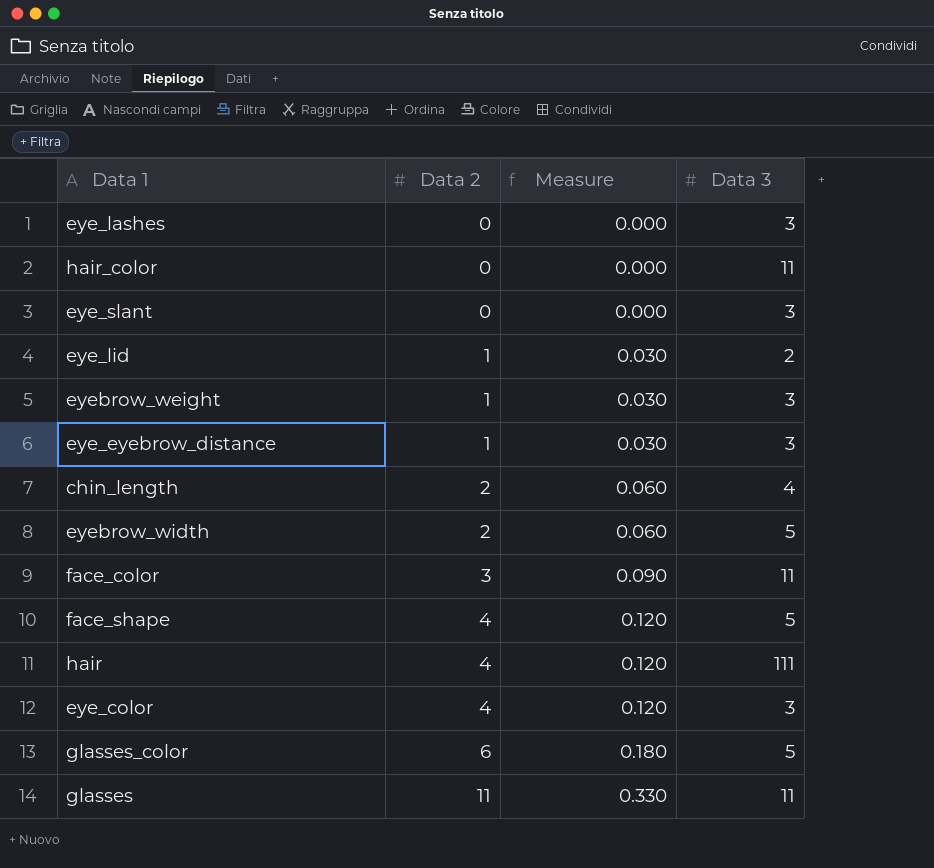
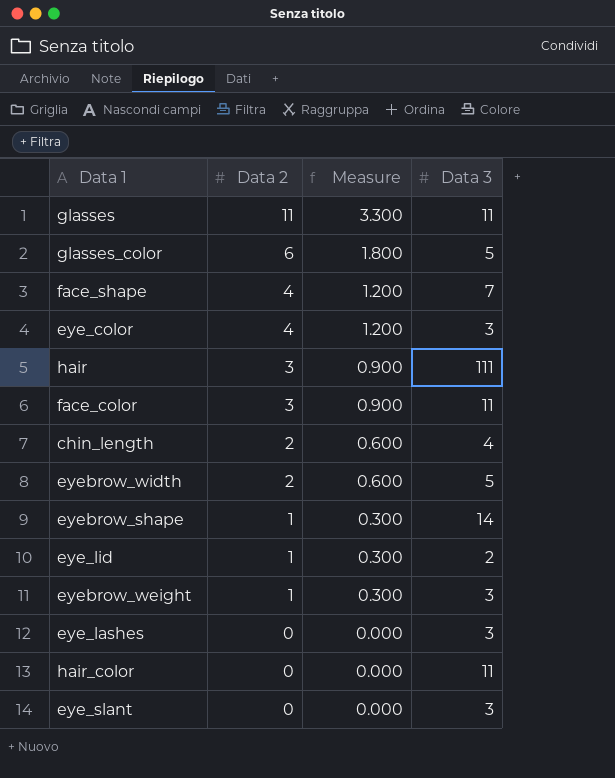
row order: Data 2 ascending -> Data 2 descending
column Measure | formula: [Data 2] * 0.03 -> [Data 2] * 0.3
row eye_eyebrow_distance: 1 | 0.030 | 3 -> none
face_shape | Data 3: 5 -> 7
hair | Data 2: 4 -> 3
row eyebrow_shape: none -> 1 | 0.300 | 14

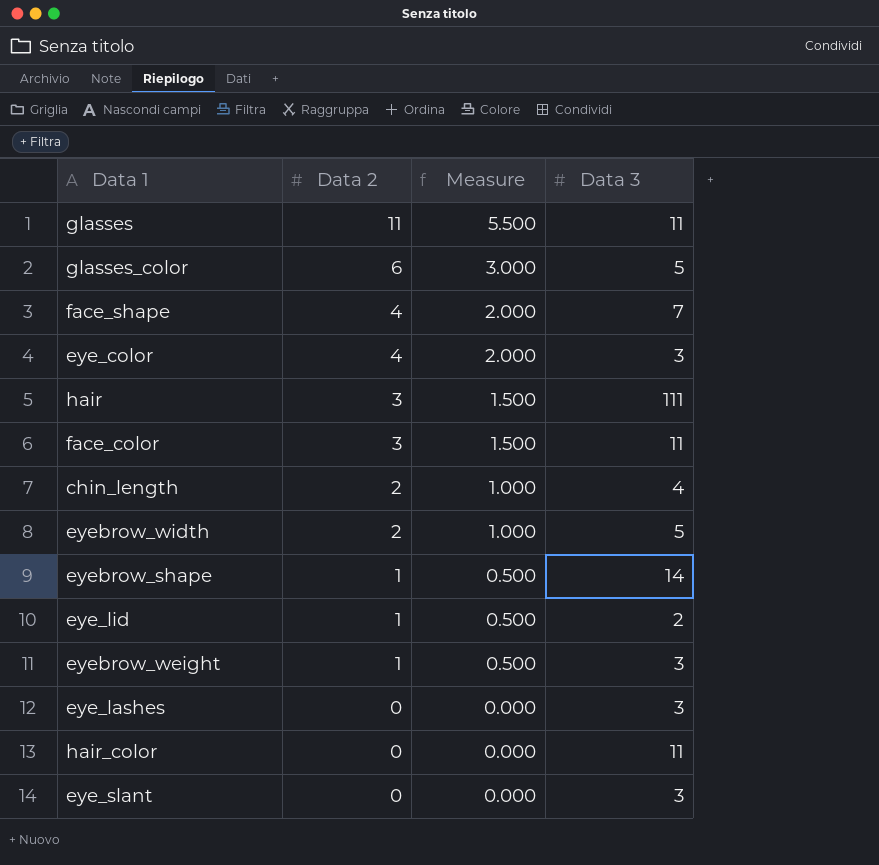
column Measure | formula: [Data 2] * 0.3 -> [Data 2] * 0.5

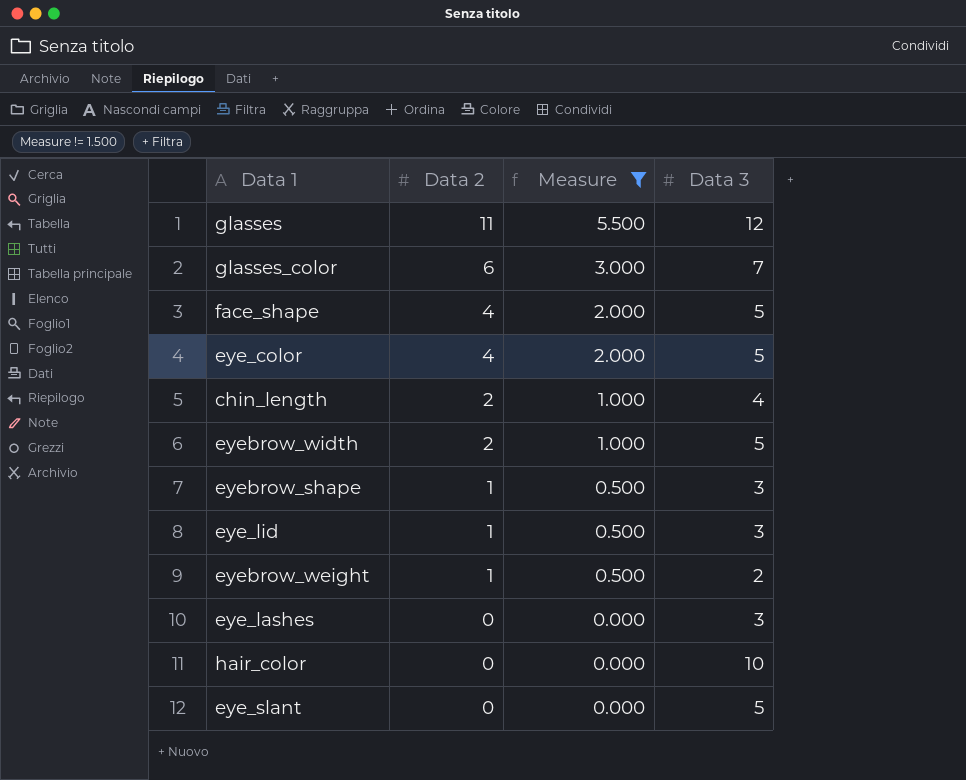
filter: none -> Measure != 1.500
glasses | Data 3: 11 -> 12
glasses_color | Data 3: 5 -> 7
face_shape | Data 3: 7 -> 5
eye_color | Data 3: 3 -> 5
eyebrow_shape | Data 3: 14 -> 3
eye_lid | Data 3: 2 -> 3
eyebrow_weight | Data 3: 3 -> 2
hair_color | Data 3: 11 -> 10
eye_slant | Data 3: 3 -> 5

